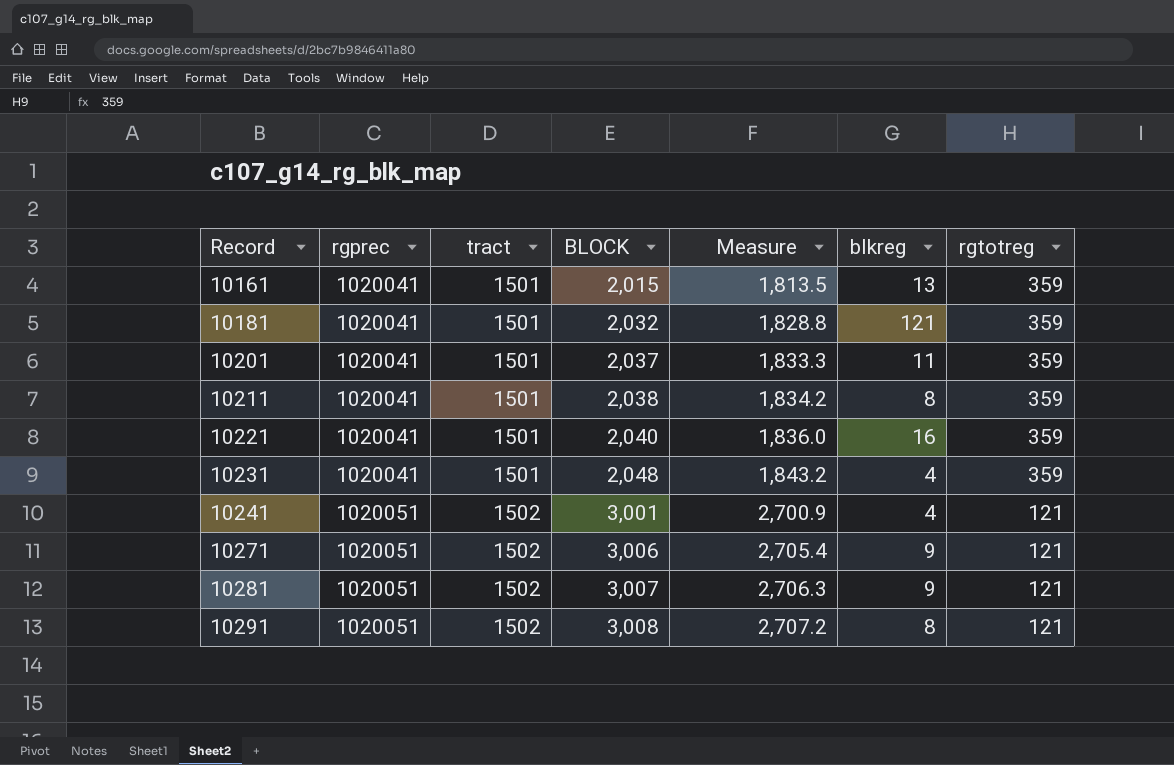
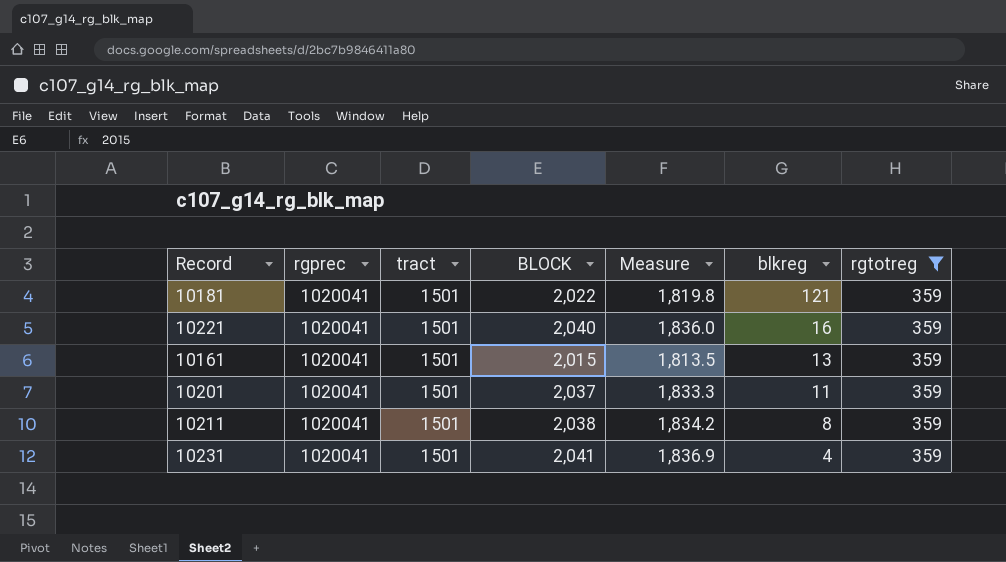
filter: none -> rgtotreg = 359
row order: Record ascending -> blkreg descending
10181 | BLOCK: 2,032 -> 2,022
10181 | Measure: 1,828.8 -> 1,819.8
10231 | BLOCK: 2,048 -> 2,041
10231 | Measure: 1,843.2 -> 1,836.9

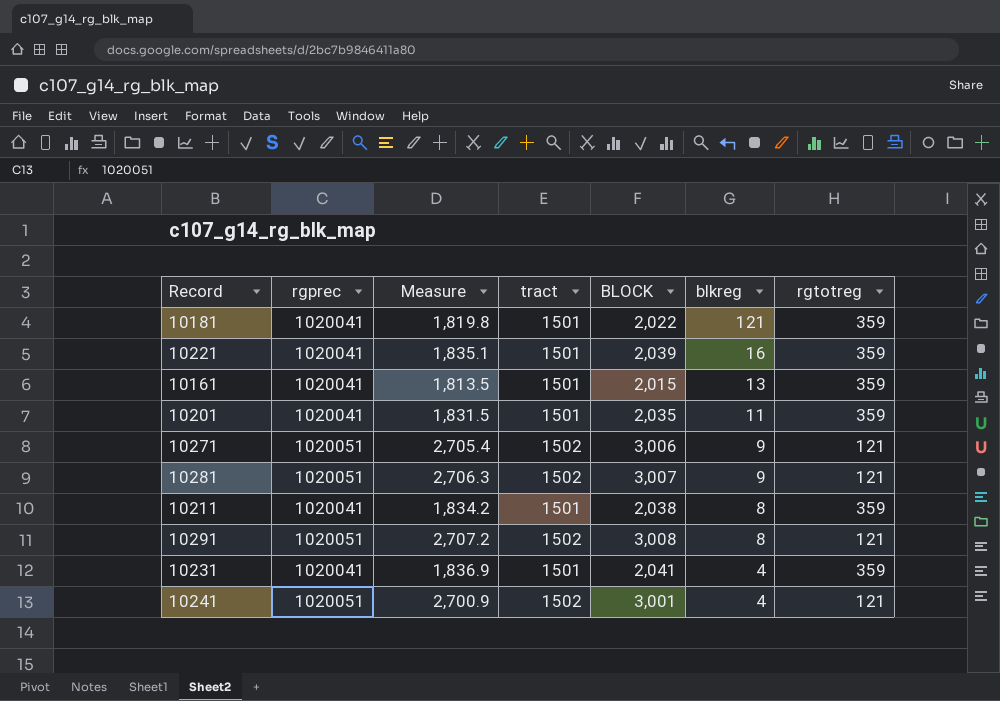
filter: rgtotreg = 359 -> none
column Measure | position: 5 -> 3
10221 | Measure: 1,836.0 -> 1,835.1
10221 | BLOCK: 2,040 -> 2,039
10201 | Measure: 1,833.3 -> 1,831.5
10201 | BLOCK: 2,037 -> 2,035

